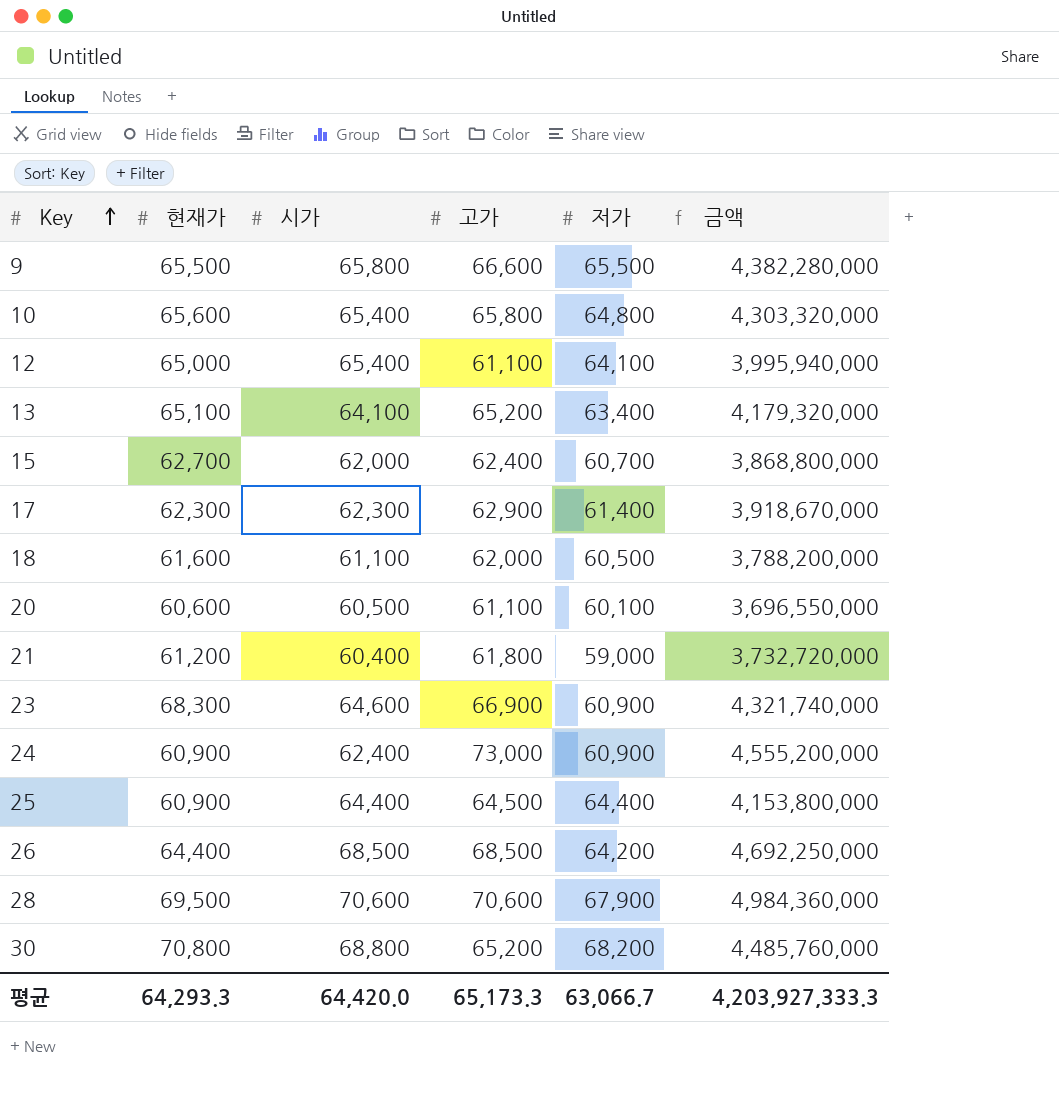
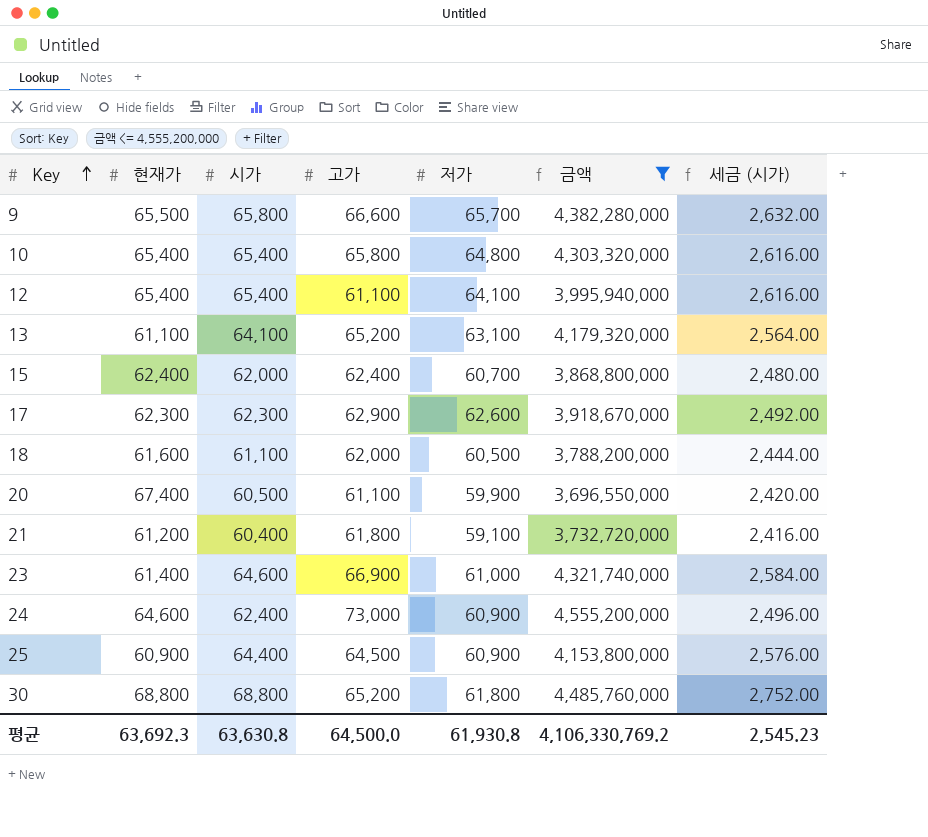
filter: none -> 금액 <= 4,555,200,000
column 세금 (시가) | formula: none -> [시가] * 0.04
9 | 저가: 65,500 -> 65,700
10 | 현재가: 65,600 -> 65,400
12 | 현재가: 65,000 -> 65,400
13 | 현재가: 65,100 -> 61,100
13 | 저가: 63,400 -> 63,100
15 | 현재가: 62,700 -> 62,400
17 | 저가: 61,400 -> 62,600
20 | 현재가: 60,600 -> 67,400
20 | 저가: 60,100 -> 59,900
21 | 저가: 59,000 -> 59,100
23 | 현재가: 68,300 -> 61,400
23 | 저가: 60,900 -> 61,000
24 | 현재가: 60,900 -> 64,600
25 | 저가: 64,400 -> 60,900
30 | 현재가: 70,800 -> 68,800
30 | 저가: 68,200 -> 61,800
평균 | 현재가: 64,293.3 -> 63,692.3
평균 | 시가: 64,420.0 -> 63,630.8
평균 | 고가: 65,173.3 -> 64,500.0
평균 | 저가: 63,066.7 -> 61,930.8
평균 | 금액: 4,203,927,333.3 -> 4,106,330,769.2

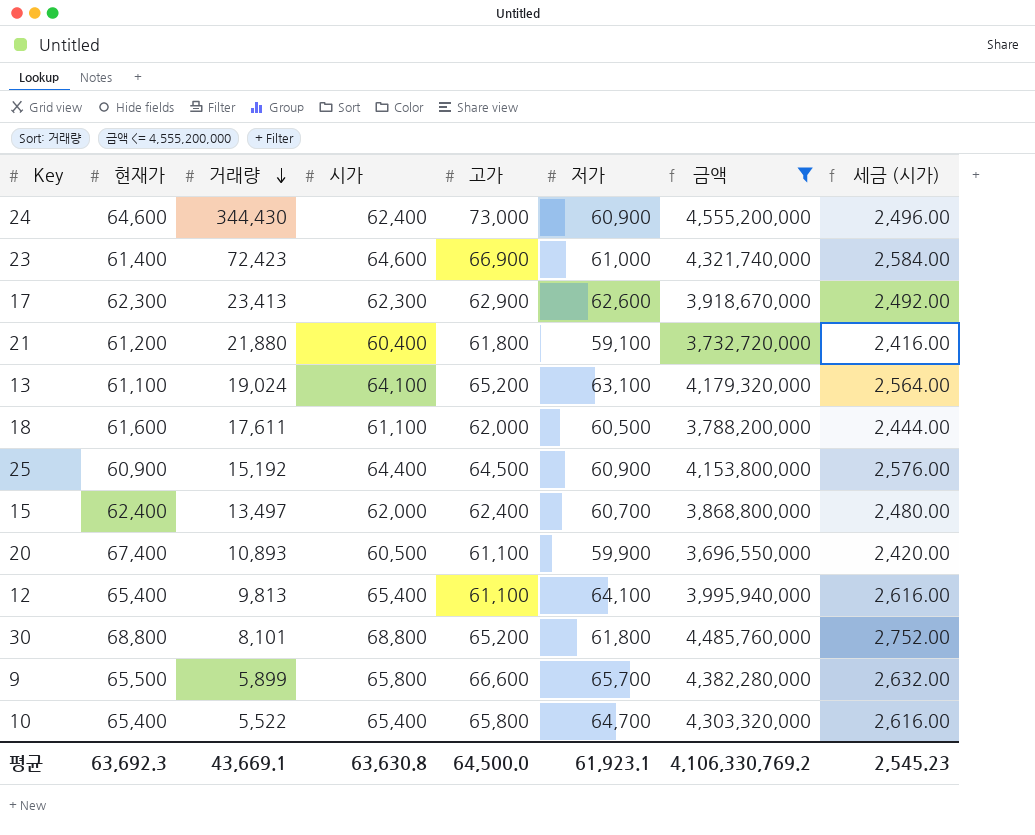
row order: Key ascending -> 거래량 descending
column 거래량 | position: none -> 3
10 | 저가: 64,800 -> 64,700
평균 | 저가: 61,930.8 -> 61,923.1

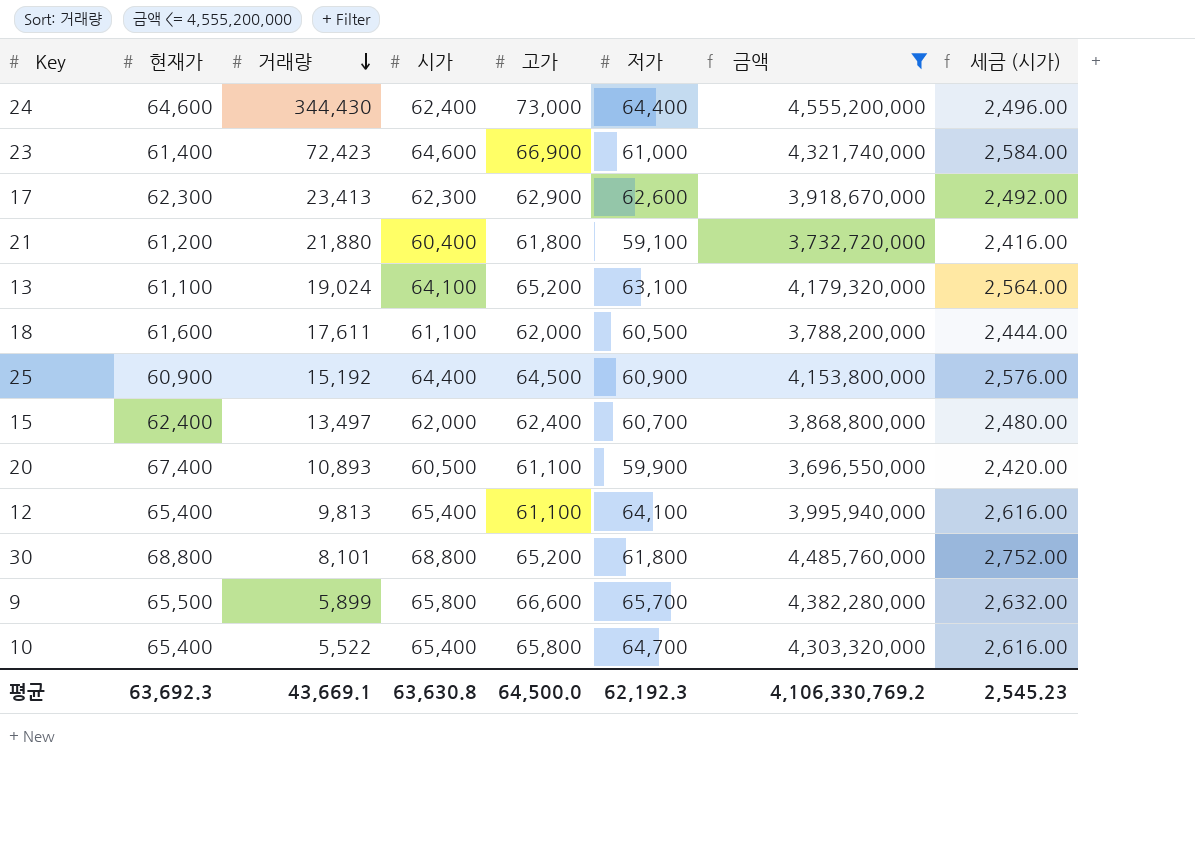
24 | 저가: 60,900 -> 64,400
평균 | 저가: 61,923.1 -> 62,192.3

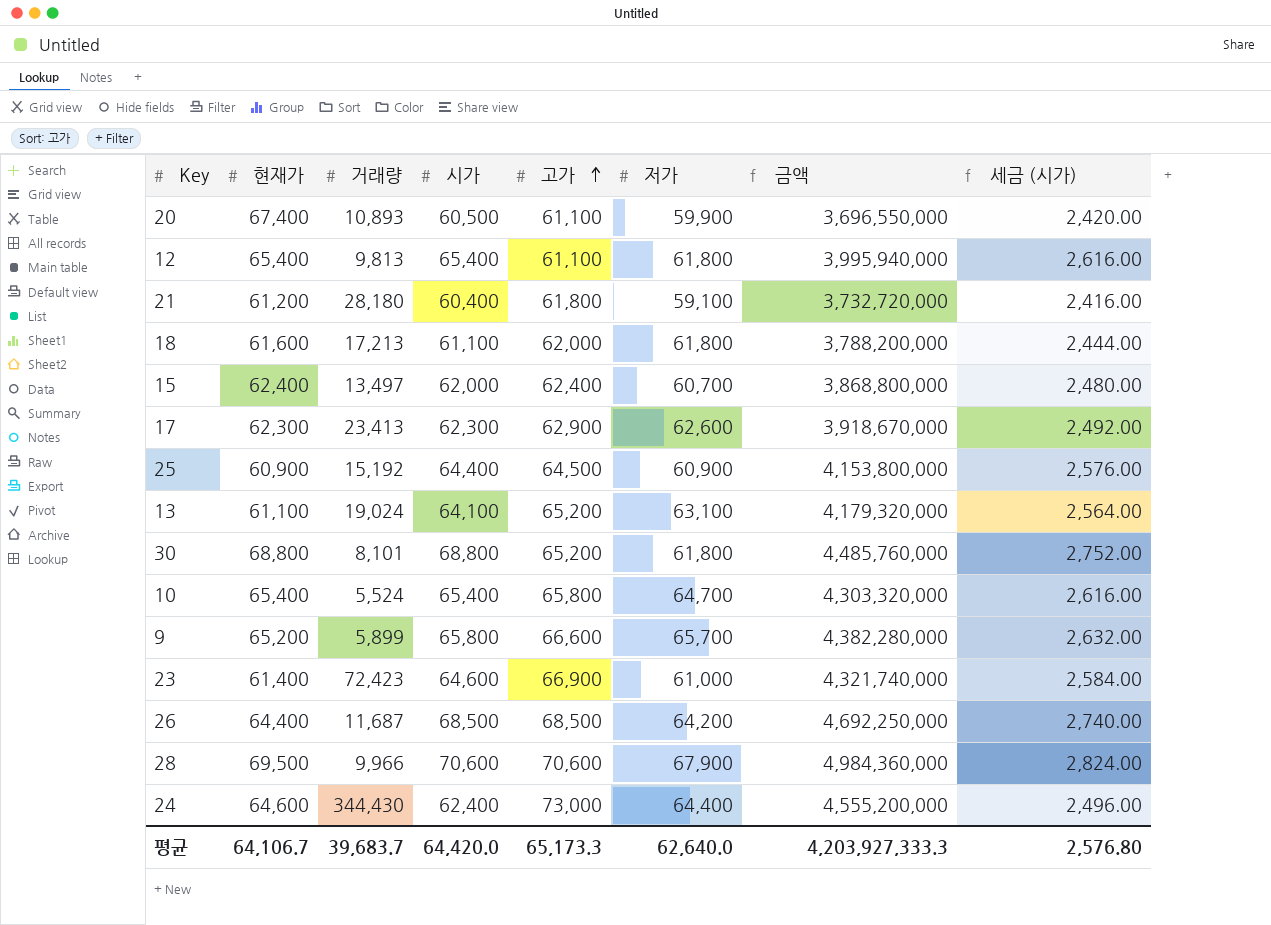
filter: 금액 <= 4,555,200,000 -> none
row order: 거래량 descending -> 고가 ascending
12 | 저가: 64,100 -> 61,800
21 | 거래량: 21,880 -> 28,180
18 | 거래량: 17,611 -> 17,213
18 | 저가: 60,500 -> 61,800
10 | 거래량: 5,522 -> 5,524
9 | 현재가: 65,500 -> 65,200
평균 | 현재가: 63,692.3 -> 64,106.7
평균 | 거래량: 43,669.1 -> 39,683.7
평균 | 시가: 63,630.8 -> 64,420.0
평균 | 고가: 64,500.0 -> 65,173.3
평균 | 저가: 62,192.3 -> 62,640.0
평균 | 금액: 4,106,330,769.2 -> 4,203,927,333.3
평균 | 세금 (시가): 2,545.23 -> 2,576.80

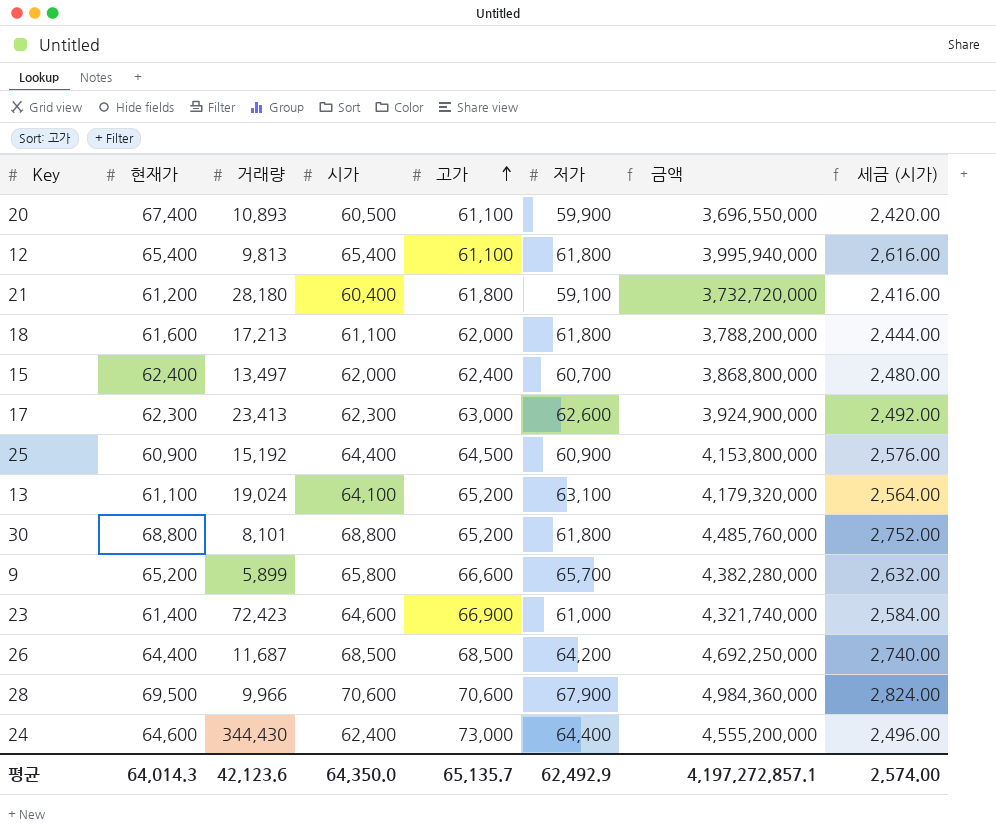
row 10: 65,400 | 5,524 | 65,400 | 65,800 | 64,700 | 4,303,320,000 | 2,616.00 -> none
17 | 고가: 62,900 -> 63,000
17 | 금액: 3,918,670,000 -> 3,924,900,000
평균 | 현재가: 64,106.7 -> 64,014.3
평균 | 거래량: 39,683.7 -> 42,123.6
평균 | 시가: 64,420.0 -> 64,350.0
평균 | 고가: 65,173.3 -> 65,135.7
평균 | 저가: 62,640.0 -> 62,492.9
평균 | 금액: 4,203,927,333.3 -> 4,197,272,857.1
평균 | 세금 (시가): 2,576.80 -> 2,574.00

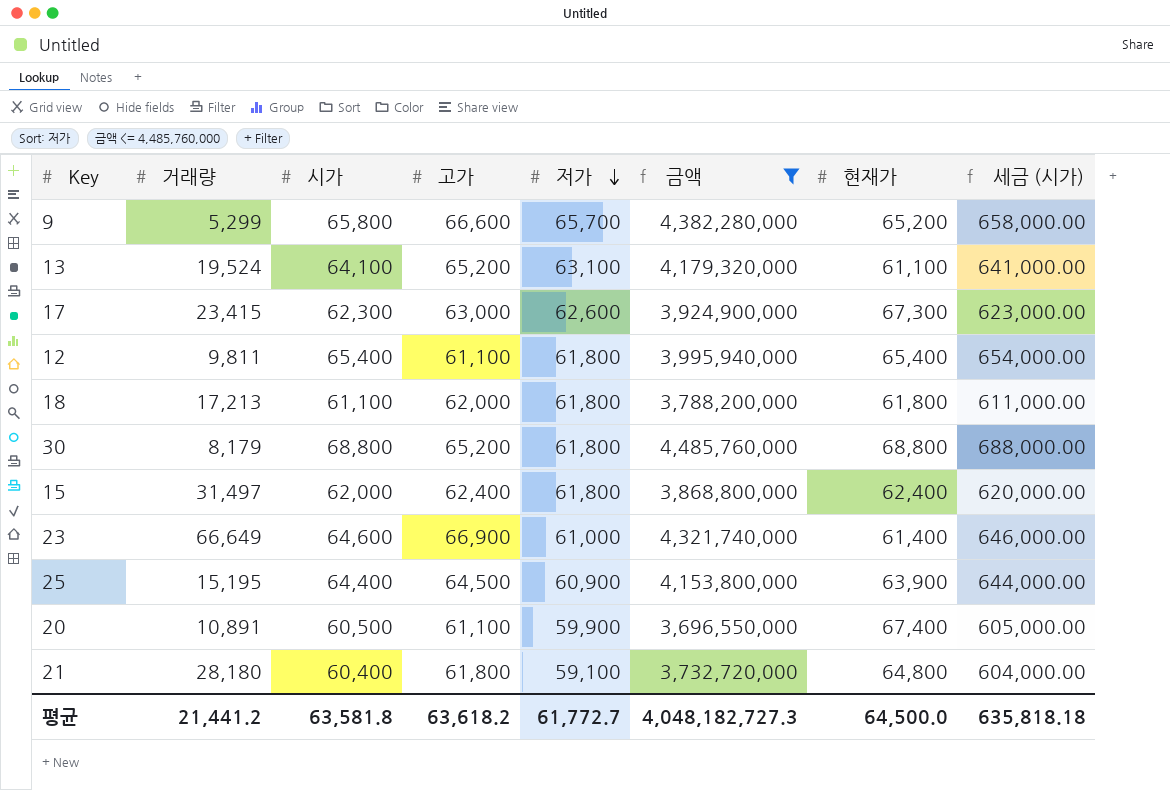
filter: none -> 금액 <= 4,485,760,000
row order: 고가 ascending -> 저가 descending
column 현재가 | position: 2 -> 7
column 세금 (시가) | formula: [시가] * 0.04 -> [시가] * 10
9 | 거래량: 5,899 -> 5,299
13 | 거래량: 19,024 -> 19,524
17 | 거래량: 23,413 -> 23,415
17 | 현재가: 62,300 -> 67,300
12 | 거래량: 9,813 -> 9,811
18 | 현재가: 61,600 -> 61,800
30 | 거래량: 8,101 -> 8,179
15 | 거래량: 13,497 -> 31,497
15 | 저가: 60,700 -> 61,800
23 | 거래량: 72,423 -> 66,649
25 | 거래량: 15,192 -> 15,195
25 | 현재가: 60,900 -> 63,900
20 | 거래량: 10,893 -> 10,891
21 | 현재가: 61,200 -> 64,800
평균 | 거래량: 42,123.6 -> 21,441.2
평균 | 시가: 64,350.0 -> 63,581.8
평균 | 고가: 65,135.7 -> 63,618.2
평균 | 저가: 62,492.9 -> 61,772.7
평균 | 금액: 4,197,272,857.1 -> 4,048,182,727.3
평균 | 현재가: 64,014.3 -> 64,500.0
평균 | 세금 (시가): 2,574.00 -> 635,818.18

